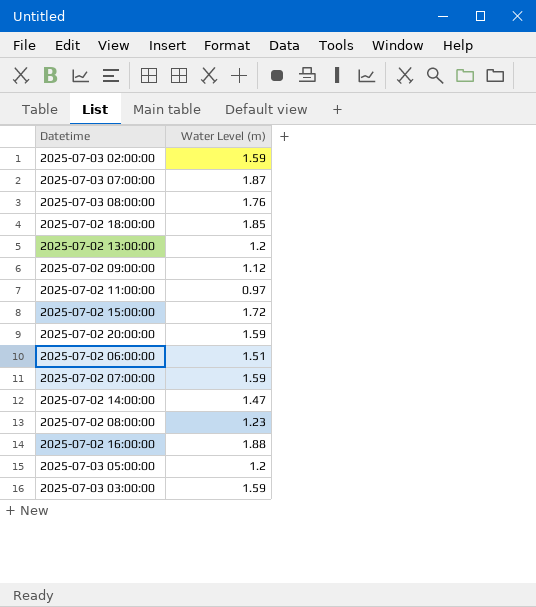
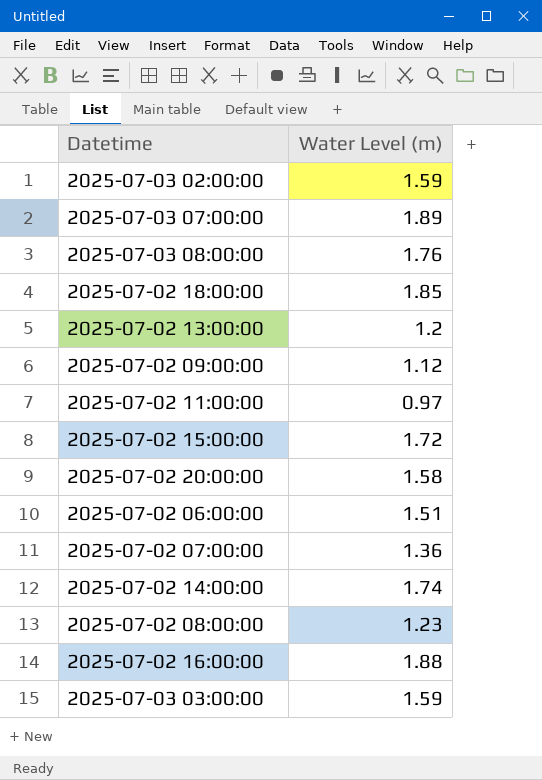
row 2025-07-03 05:00:00: 1.2 -> none
2025-07-03 07:00:00 | Water Level (m): 1.87 -> 1.89
2025-07-02 20:00:00 | Water Level (m): 1.59 -> 1.58
2025-07-02 07:00:00 | Water Level (m): 1.59 -> 1.36
2025-07-02 14:00:00 | Water Level (m): 1.47 -> 1.74

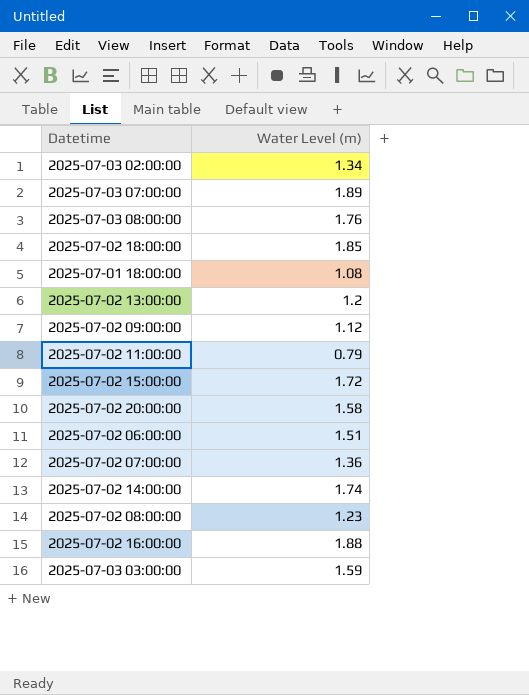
2025-07-03 02:00:00 | Water Level (m): 1.59 -> 1.34
row 2025-07-01 18:00:00: none -> 1.08
2025-07-02 11:00:00 | Water Level (m): 0.97 -> 0.79

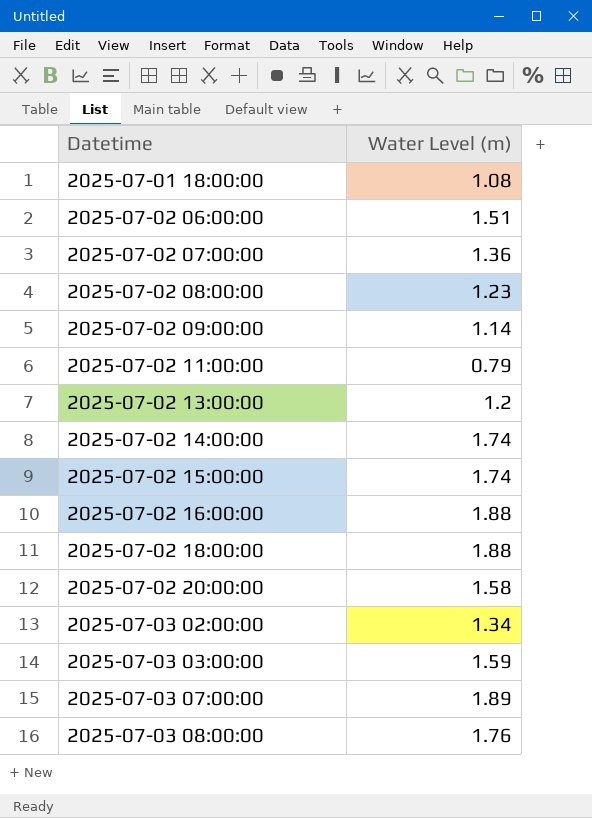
row order: none -> Datetime ascending
2025-07-02 09:00:00 | Water Level (m): 1.12 -> 1.14
2025-07-02 15:00:00 | Water Level (m): 1.72 -> 1.74
2025-07-02 18:00:00 | Water Level (m): 1.85 -> 1.88

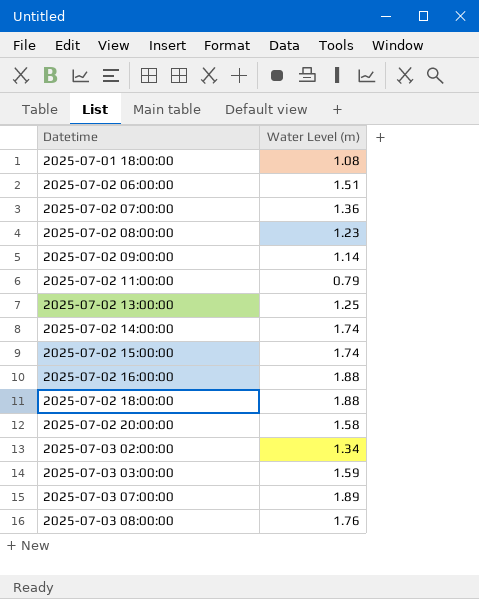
2025-07-02 13:00:00 | Water Level (m): 1.2 -> 1.25

